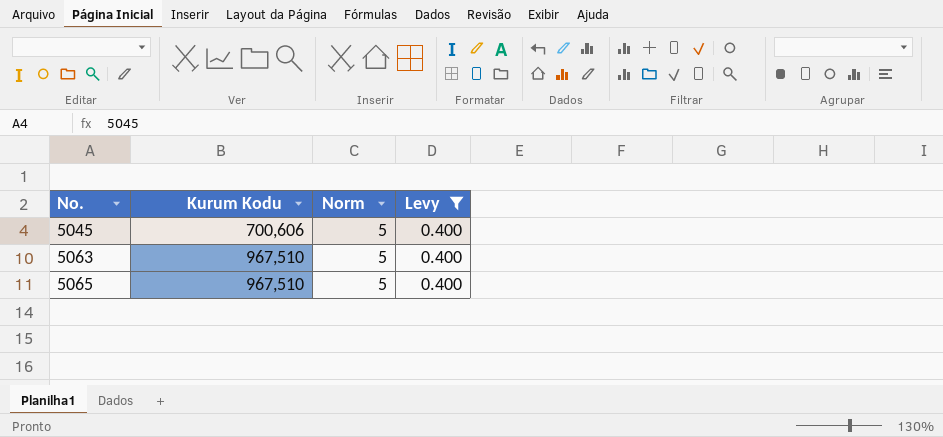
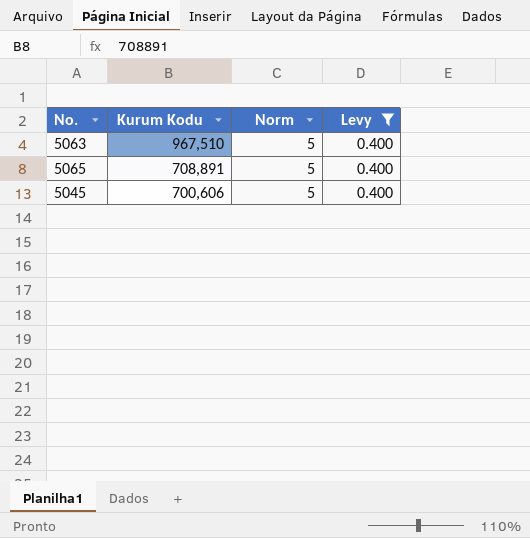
row order: No. ascending -> Kurum Kodu descending
5065 | Kurum Kodu: 967,510 -> 708,891

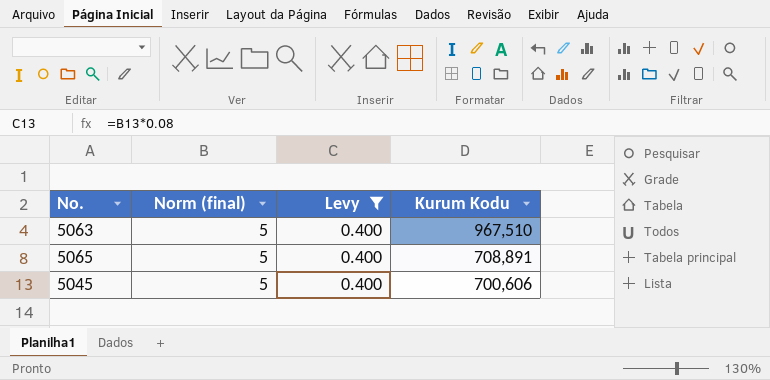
column name: Norm -> Norm (final)
column Kurum Kodu | position: 2 -> 4

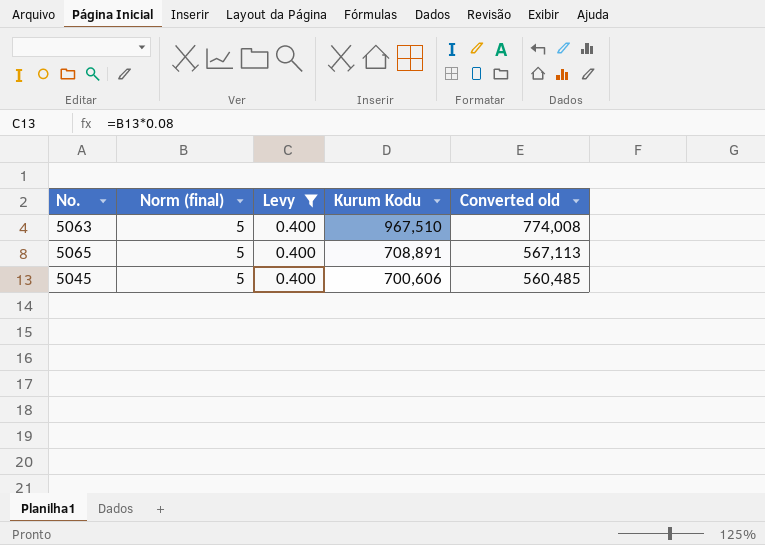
column Converted old | formula: none -> [Kurum Kodu] * 0.8

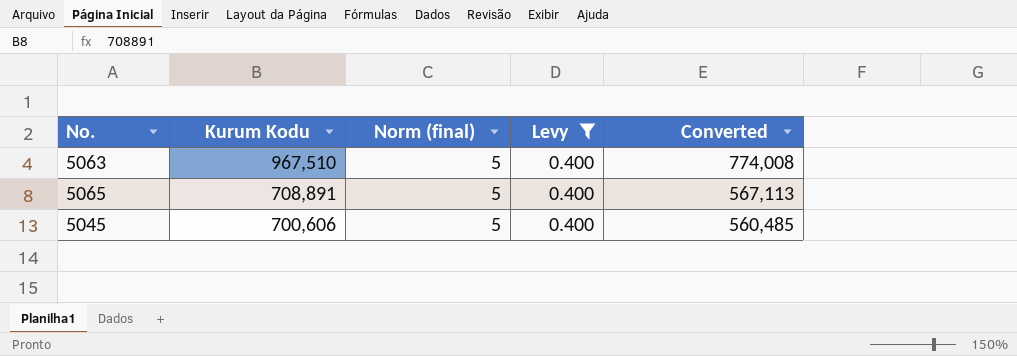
column Kurum Kodu | position: 4 -> 2
column name: Converted old -> Converted

